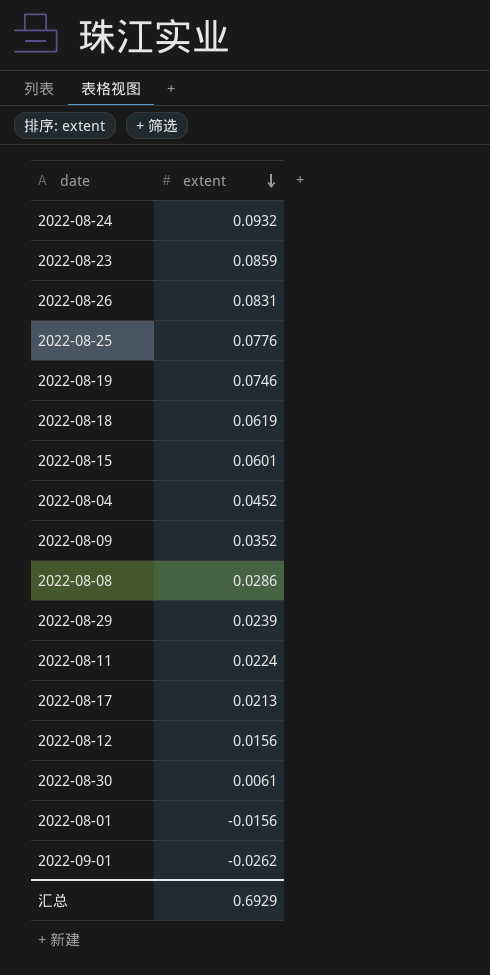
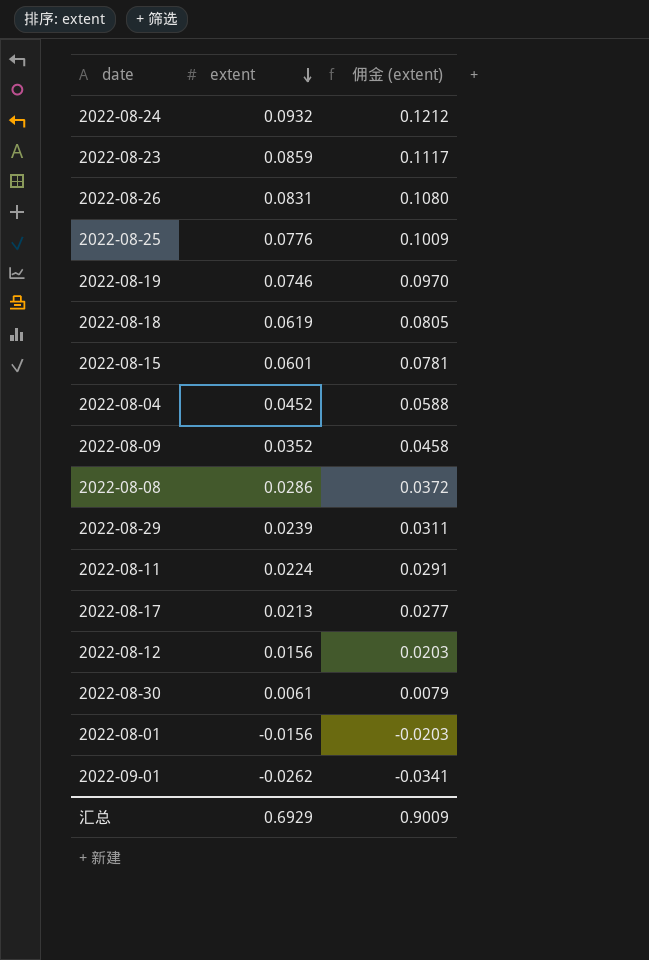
column 佣金 (extent) | formula: none -> [extent] * 1.3

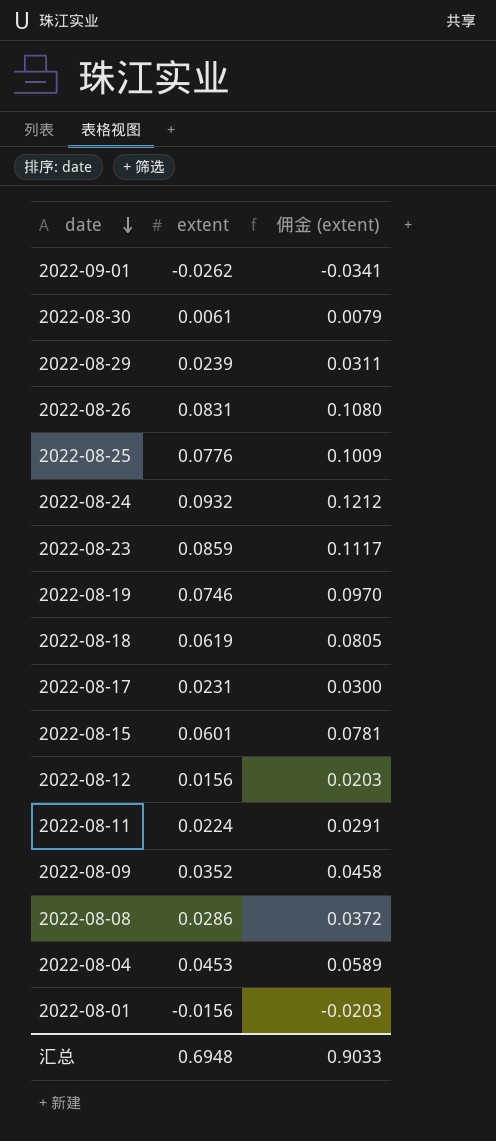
row order: extent descending -> date descending
2022-08-17 | extent: 0.0213 -> 0.0231
2022-08-17 | 佣金 (extent): 0.0277 -> 0.0300
2022-08-04 | extent: 0.0452 -> 0.0453
2022-08-04 | 佣金 (extent): 0.0588 -> 0.0589
汇总 | extent: 0.6929 -> 0.6948
汇总 | 佣金 (extent): 0.9009 -> 0.9033

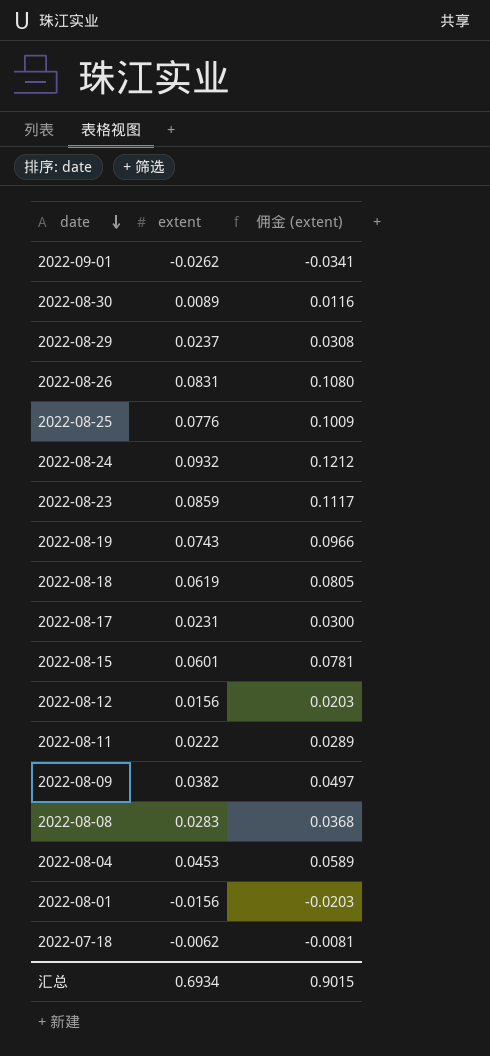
2022-08-30 | extent: 0.0061 -> 0.0089
2022-08-30 | 佣金 (extent): 0.0079 -> 0.0116
2022-08-29 | extent: 0.0239 -> 0.0237
2022-08-29 | 佣金 (extent): 0.0311 -> 0.0308
2022-08-19 | extent: 0.0746 -> 0.0743
2022-08-19 | 佣金 (extent): 0.0970 -> 0.0966
2022-08-11 | extent: 0.0224 -> 0.0222
2022-08-11 | 佣金 (extent): 0.0291 -> 0.0289
2022-08-09 | extent: 0.0352 -> 0.0382
2022-08-09 | 佣金 (extent): 0.0458 -> 0.0497
2022-08-08 | extent: 0.0286 -> 0.0283
2022-08-08 | 佣金 (extent): 0.0372 -> 0.0368
row 2022-07-18: none -> -0.0062 | -0.0081
汇总 | extent: 0.6948 -> 0.6934
汇总 | 佣金 (extent): 0.9033 -> 0.9015

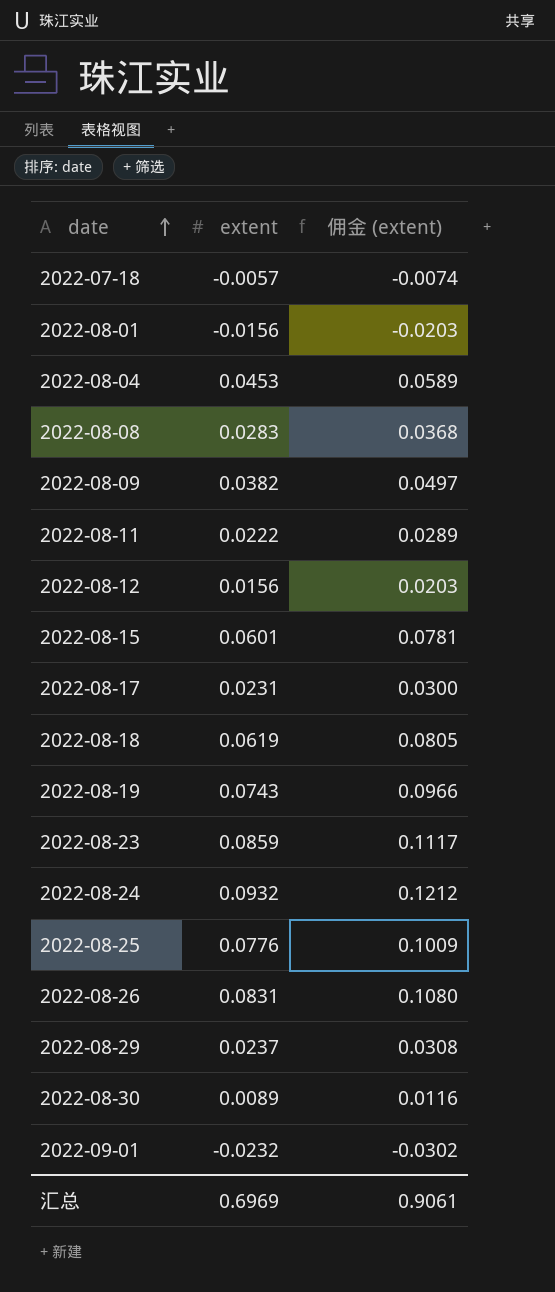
row order: date descending -> date ascending
2022-07-18 | extent: -0.0062 -> -0.0057
2022-07-18 | 佣金 (extent): -0.0081 -> -0.0074
2022-09-01 | extent: -0.0262 -> -0.0232
2022-09-01 | 佣金 (extent): -0.0341 -> -0.0302
汇总 | extent: 0.6934 -> 0.6969
汇总 | 佣金 (extent): 0.9015 -> 0.9061

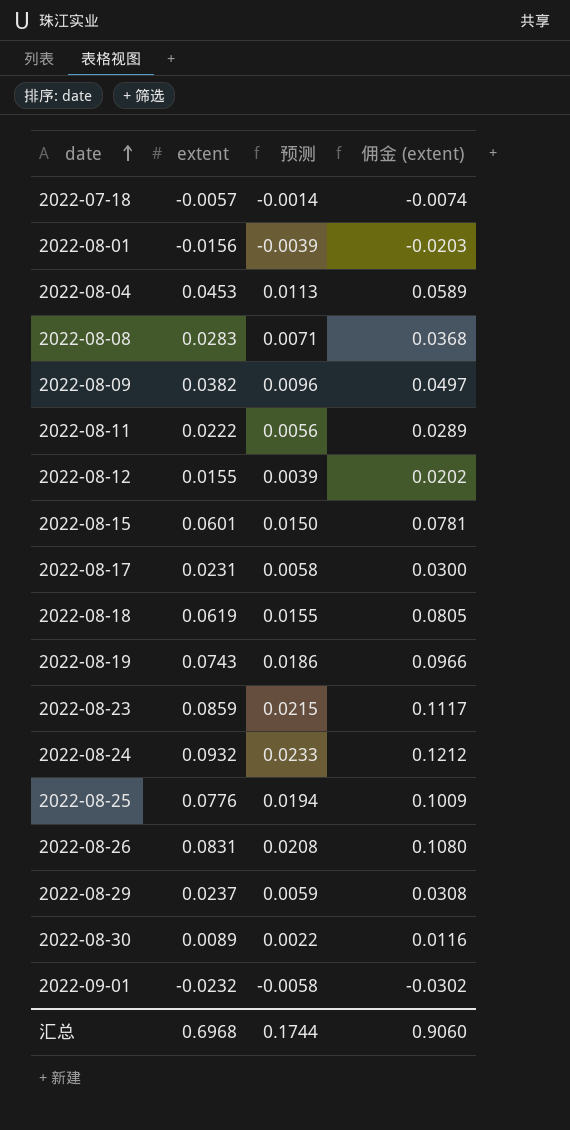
column 预测 | formula: none -> [extent] * 0.25
2022-08-12 | extent: 0.0156 -> 0.0155
2022-08-12 | 佣金 (extent): 0.0203 -> 0.0202
汇总 | extent: 0.6969 -> 0.6968
汇总 | 佣金 (extent): 0.9061 -> 0.9060

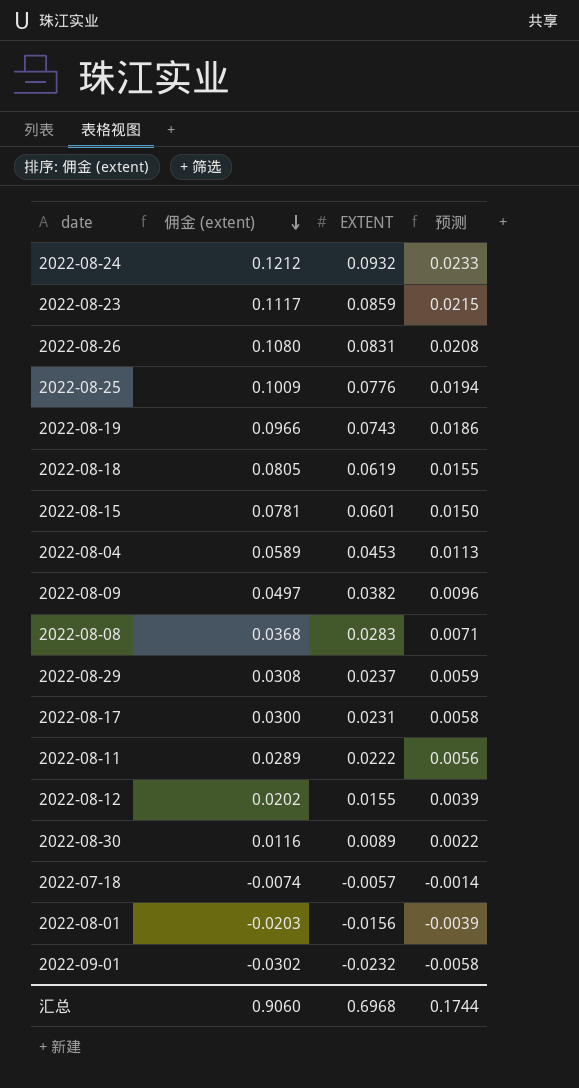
row order: date ascending -> 佣金 (extent) descending
column 佣金 (extent) | position: 4 -> 2
column name: extent -> EXTENT

